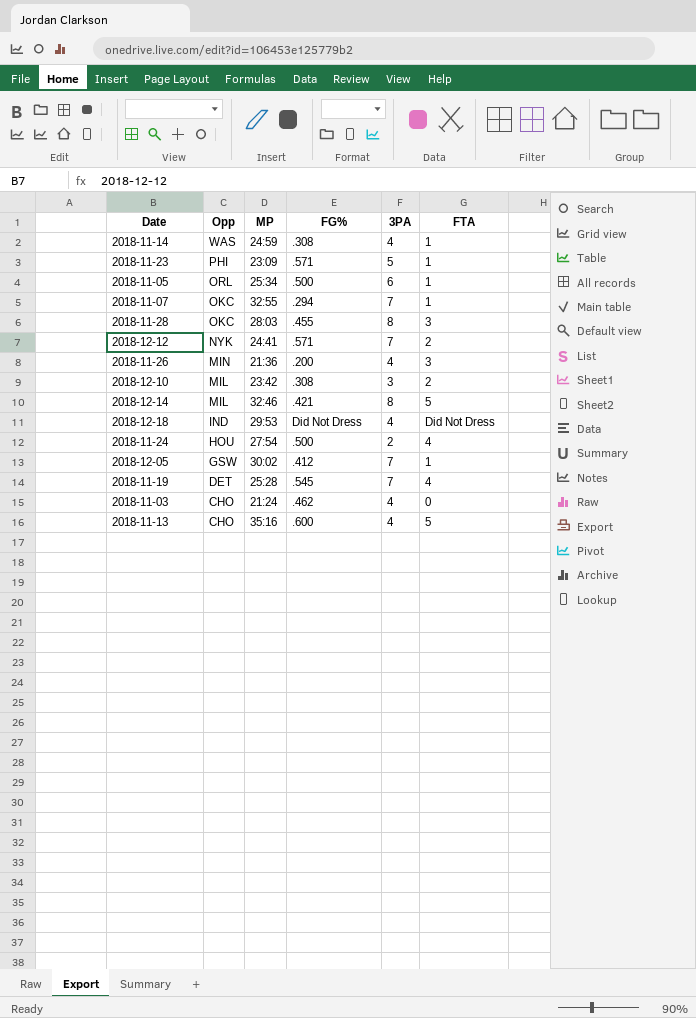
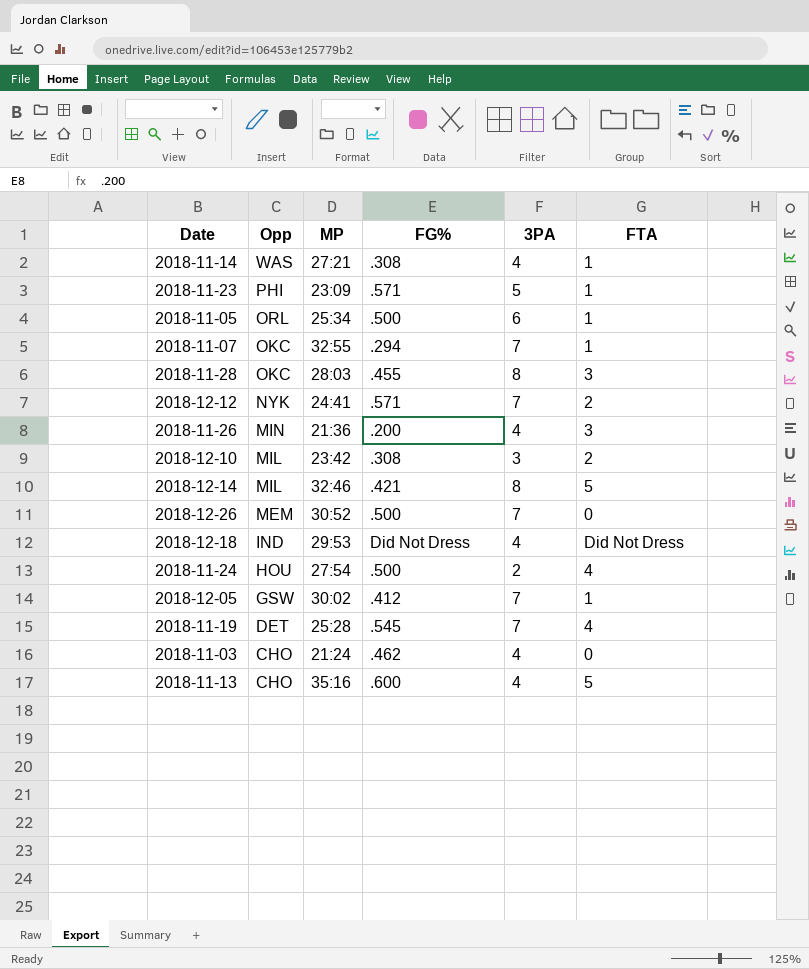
2018-11-14 | MP: 24:59 -> 27:21
row 2018-12-26: none -> MEM | 30:52 | .500 | 7 | 0

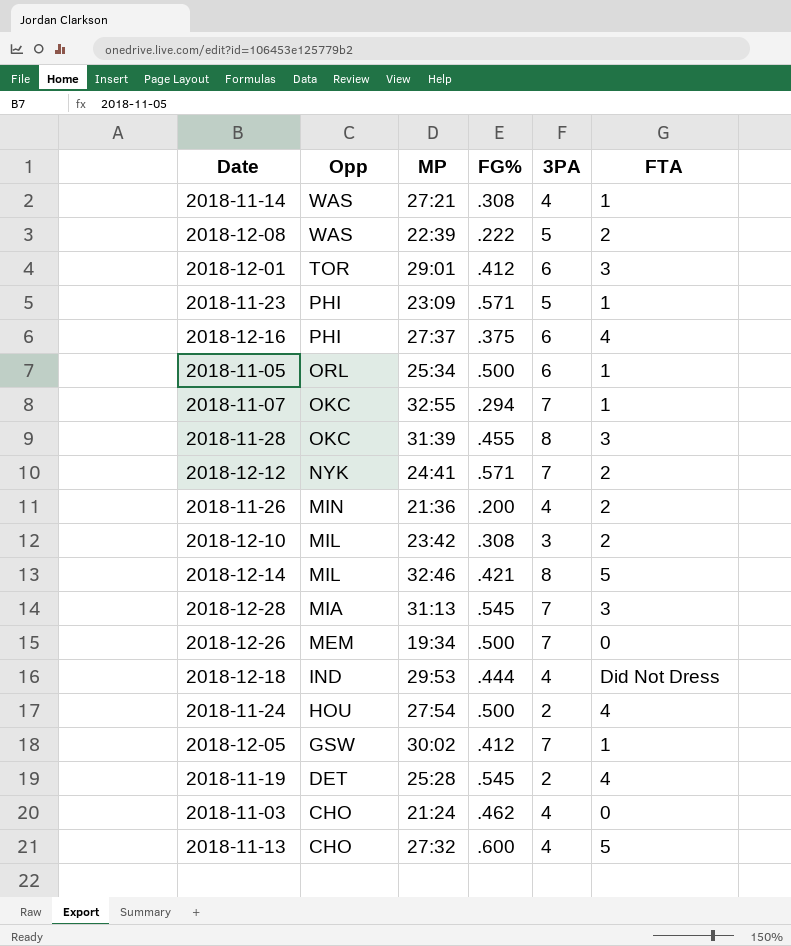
row 2018-12-08: none -> WAS | 22:39 | .222 | 5 | 2
row 2018-12-01: none -> TOR | 29:01 | .412 | 6 | 3
row 2018-12-16: none -> PHI | 27:37 | .375 | 6 | 4
2018-11-28 | MP: 28:03 -> 31:39
2018-11-26 | FTA: 3 -> 2
row 2018-12-28: none -> MIA | 31:13 | .545 | 7 | 3
2018-12-26 | MP: 30:52 -> 19:34
2018-12-18 | FG%: Did Not Dress -> .444
2018-11-19 | 3PA: 7 -> 2
2018-11-13 | MP: 35:16 -> 27:32

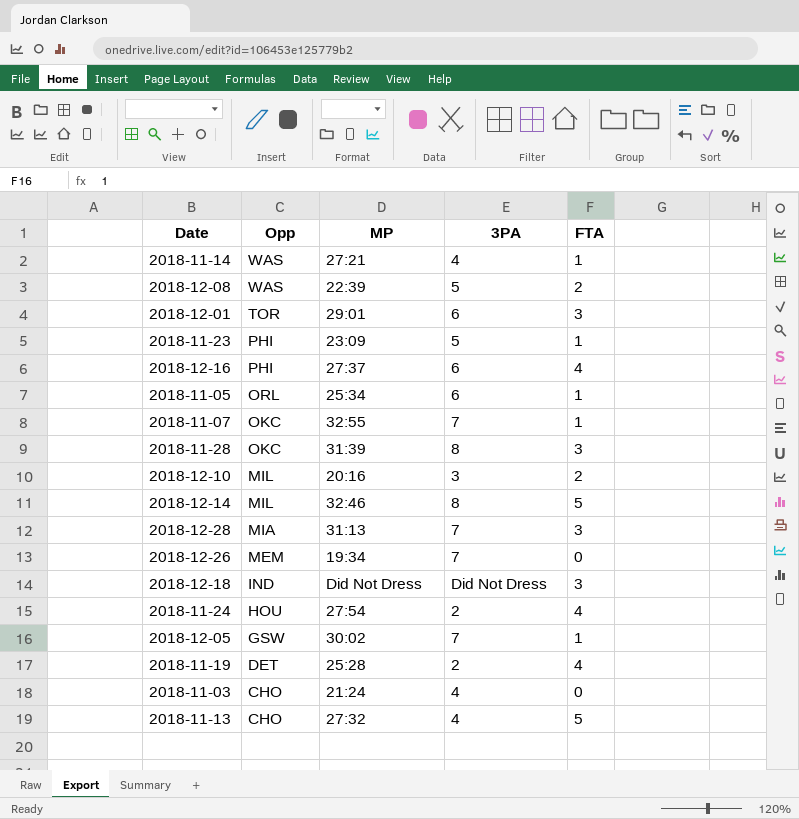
column FG% | position: 4 -> none
row 2018-12-12: NYK | 24:41 | .571 | 7 | 2 -> none
row 2018-11-26: MIN | 21:36 | .200 | 4 | 2 -> none
2018-12-10 | MP: 23:42 -> 20:16
2018-12-18 | MP: 29:53 -> Did Not Dress
2018-12-18 | 3PA: 4 -> Did Not Dress
2018-12-18 | FTA: Did Not Dress -> 3

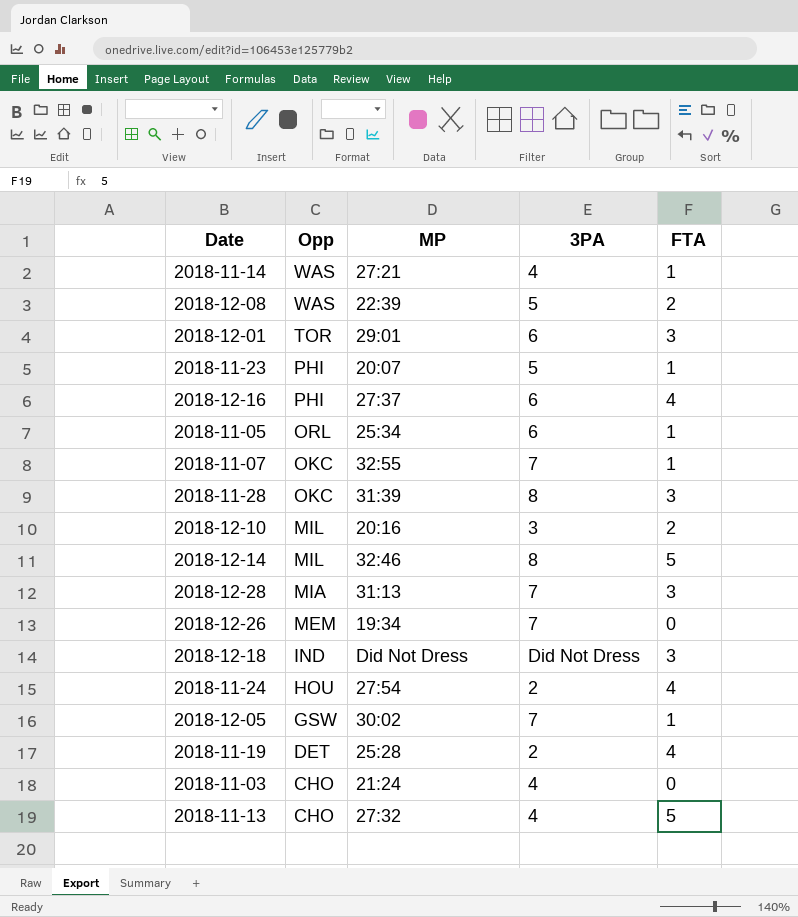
2018-11-23 | MP: 23:09 -> 20:07

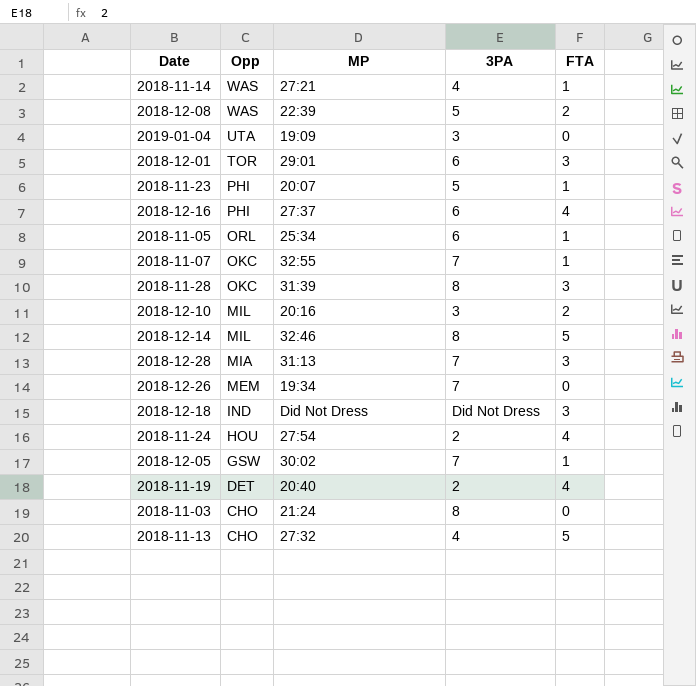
row 2019-01-04: none -> UTA | 19:09 | 3 | 0
2018-11-19 | MP: 25:28 -> 20:40
2018-11-03 | 3PA: 4 -> 8

